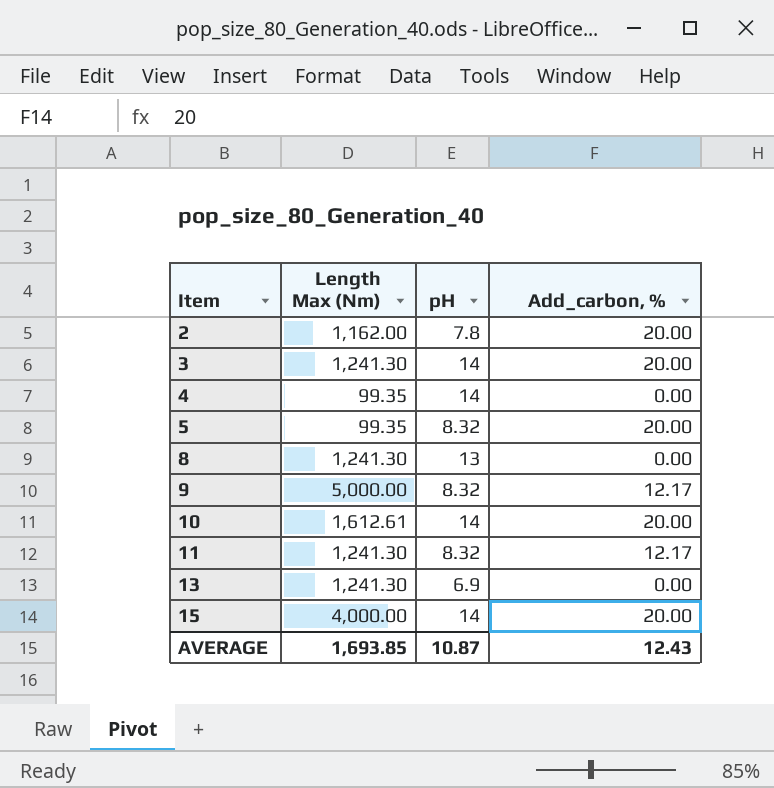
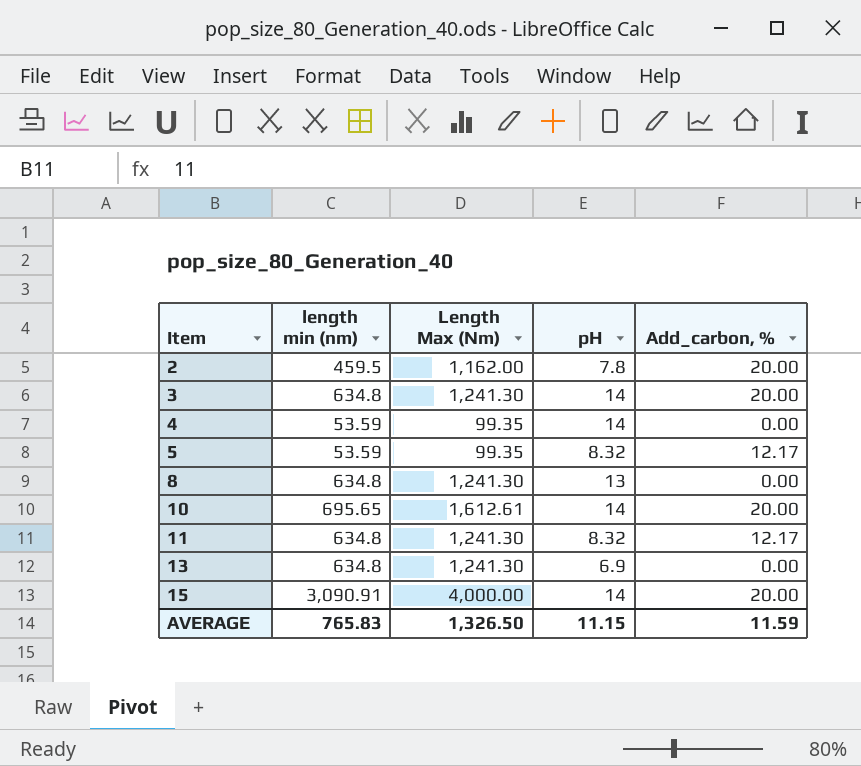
column length min (nm) | position: none -> 2
row 9: 5,000.00 | 8.32 | 12.17 -> none
5 | Add_carbon, %: 20.00 -> 12.17
AVERAGE | Length Max (Nm): 1,693.85 -> 1,326.50
AVERAGE | pH: 10.87 -> 11.15
AVERAGE | Add_carbon, %: 12.43 -> 11.59

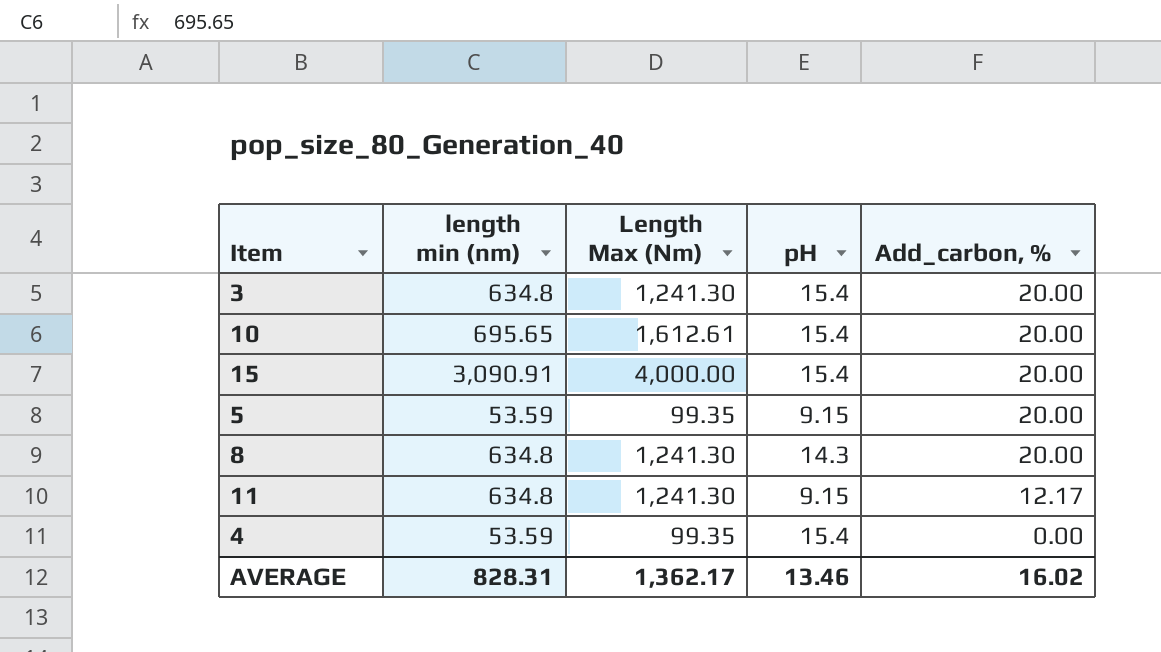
row order: Item ascending -> Add_carbon, % descending
row 2: 459.5 | 1,162.00 | 7.8 | 20.00 -> none
row 13: 634.8 | 1,241.30 | 6.9 | 0.00 -> none
3 | pH: 14 -> 15.4
10 | pH: 14 -> 15.4
15 | pH: 14 -> 15.4
5 | pH: 8.32 -> 9.15
5 | Add_carbon, %: 12.17 -> 20.00
8 | pH: 13 -> 14.3
8 | Add_carbon, %: 0.00 -> 20.00
11 | pH: 8.32 -> 9.15
4 | pH: 14 -> 15.4
AVERAGE | length min (nm): 765.83 -> 828.31
AVERAGE | Length Max (Nm): 1,326.50 -> 1,362.17
AVERAGE | pH: 11.15 -> 13.46
AVERAGE | Add_carbon, %: 11.59 -> 16.02

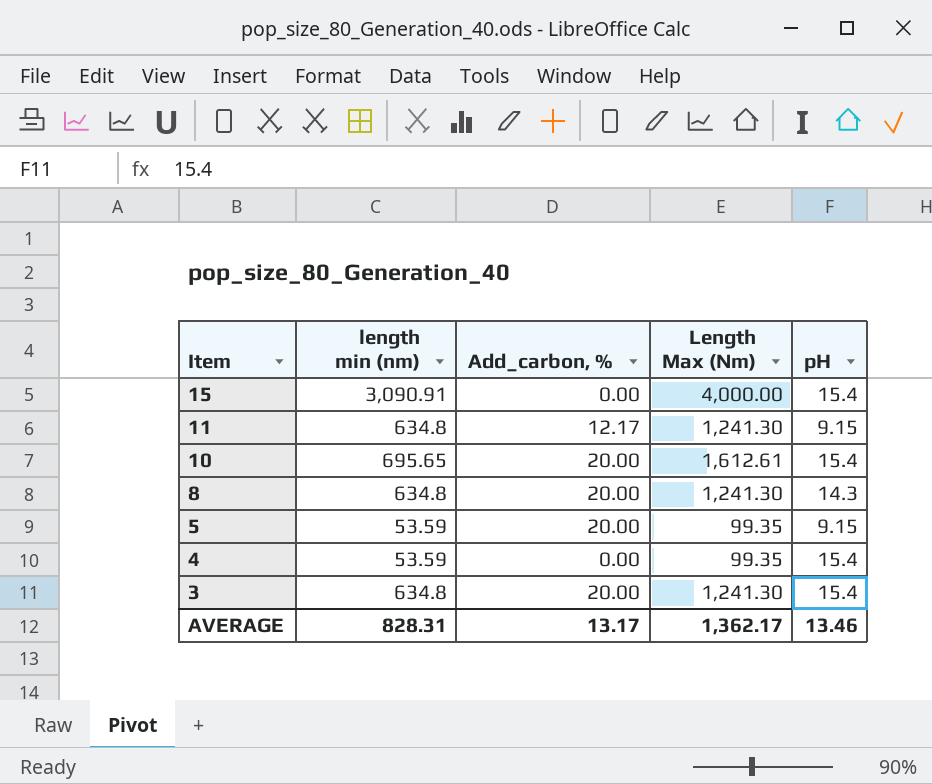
row order: Add_carbon, % descending -> Item descending
column Add_carbon, % | position: 5 -> 3
15 | Add_carbon, %: 20.00 -> 0.00
AVERAGE | Add_carbon, %: 16.02 -> 13.17

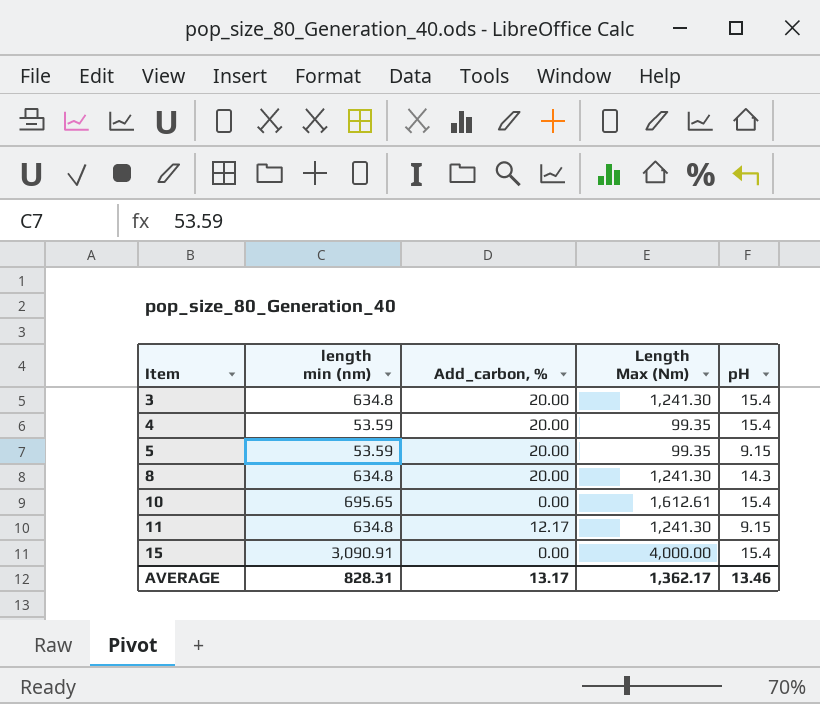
row order: Item descending -> Item ascending
4 | Add_carbon, %: 0.00 -> 20.00
10 | Add_carbon, %: 20.00 -> 0.00

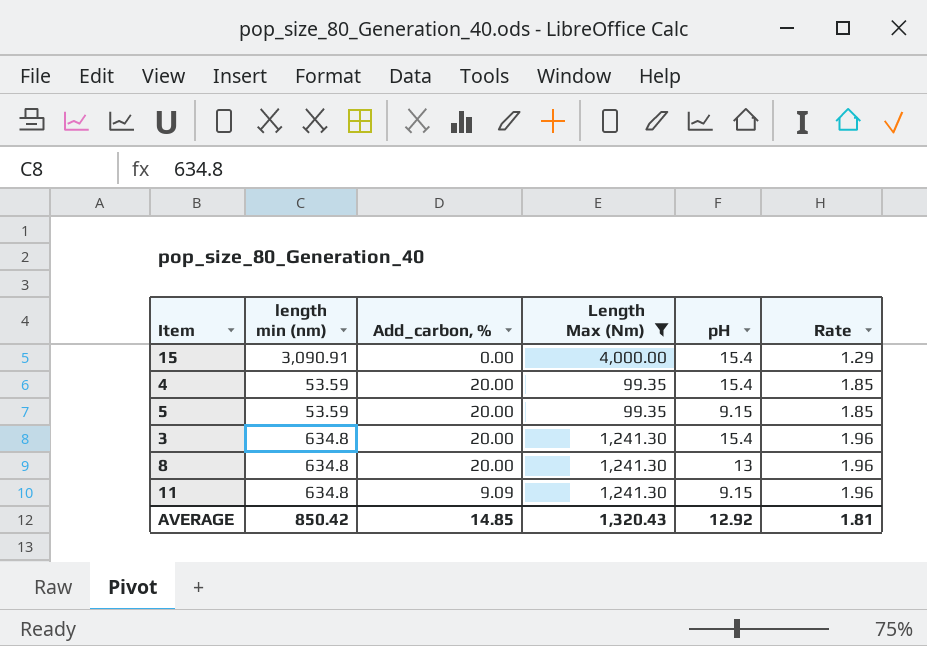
filter: none -> Length Max (Nm) != 1,612.61
row order: Item ascending -> Rate ascending
column Rate | formula: none -> [Length Max (Nm)] / [length min (nm)]
8 | pH: 14.3 -> 13
11 | Add_carbon, %: 12.17 -> 9.09
AVERAGE | length min (nm): 828.31 -> 850.42
AVERAGE | Add_carbon, %: 13.17 -> 14.85
AVERAGE | Length Max (Nm): 1,362.17 -> 1,320.43
AVERAGE | pH: 13.46 -> 12.92

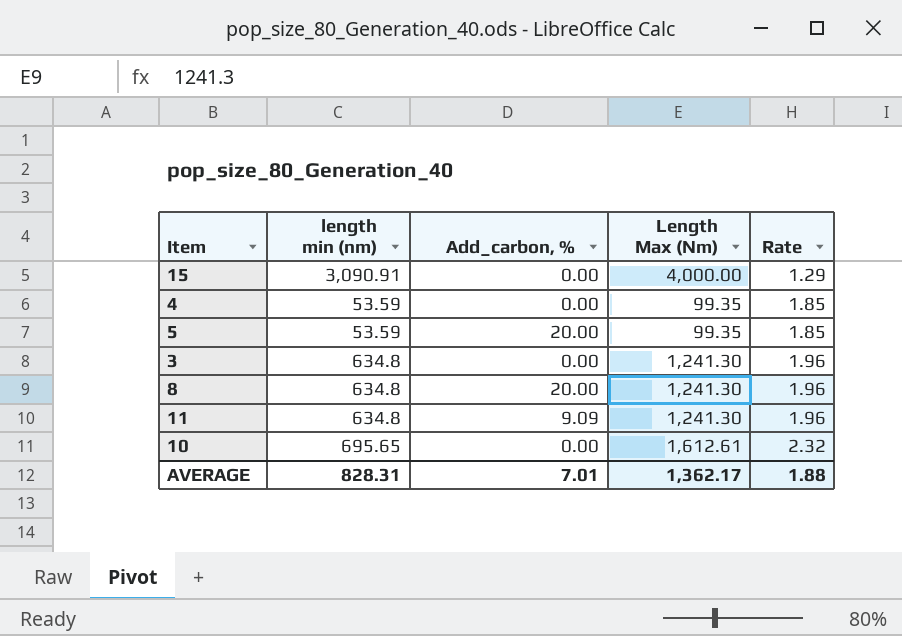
filter: Length Max (Nm) != 1,612.61 -> none
column pH | position: 5 -> none
4 | Add_carbon, %: 20.00 -> 0.00
3 | Add_carbon, %: 20.00 -> 0.00
AVERAGE | length min (nm): 850.42 -> 828.31
AVERAGE | Add_carbon, %: 14.85 -> 7.01
AVERAGE | Length Max (Nm): 1,320.43 -> 1,362.17
AVERAGE | Rate: 1.81 -> 1.88

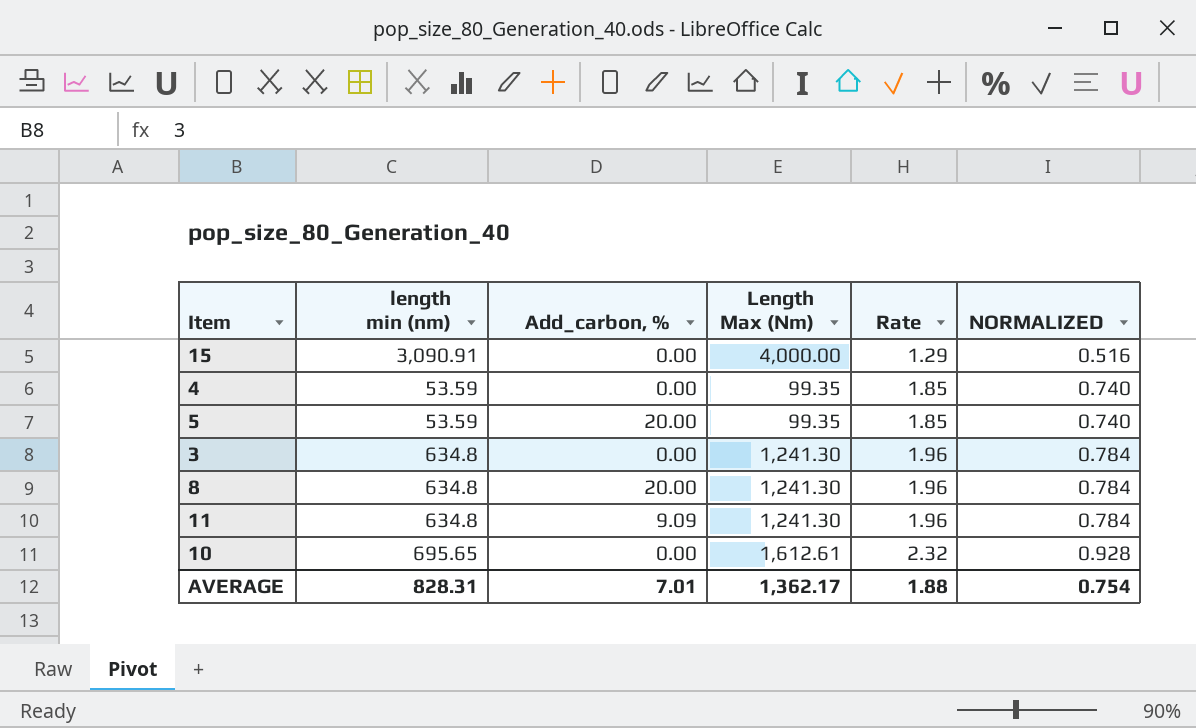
column NORMALIZED | formula: none -> [Rate] * 0.4

